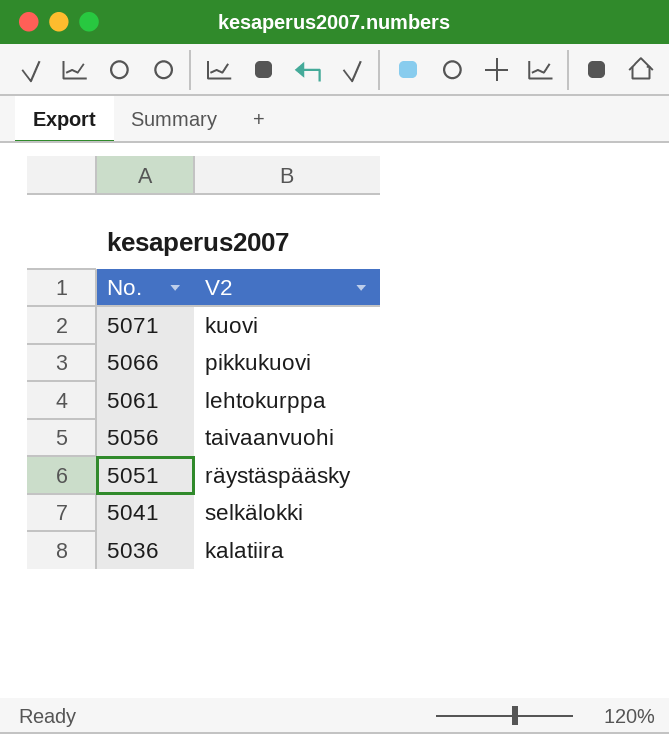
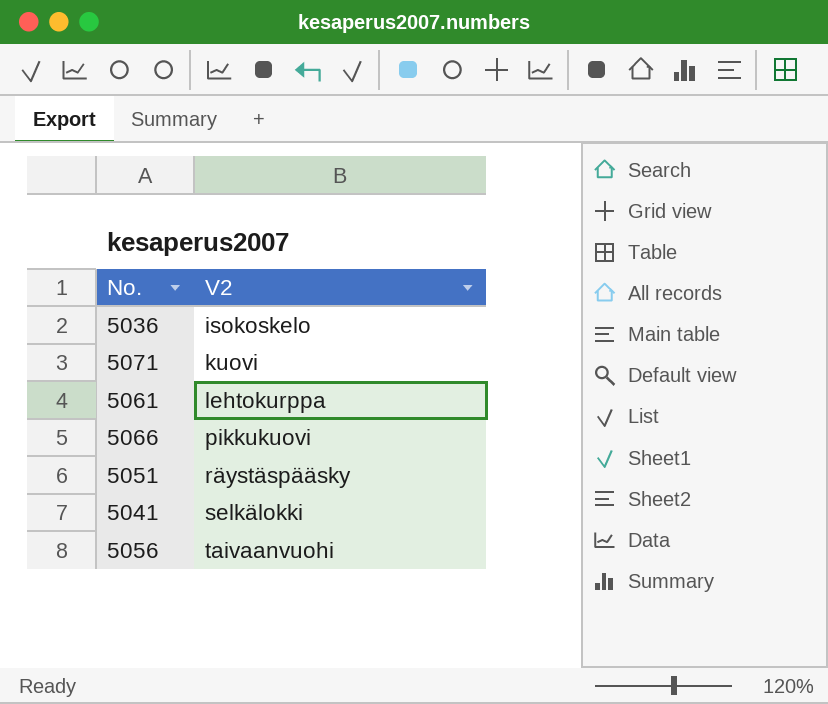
row order: No. descending -> V2 ascending
5036 | V2: kalatiira -> isokoskelo

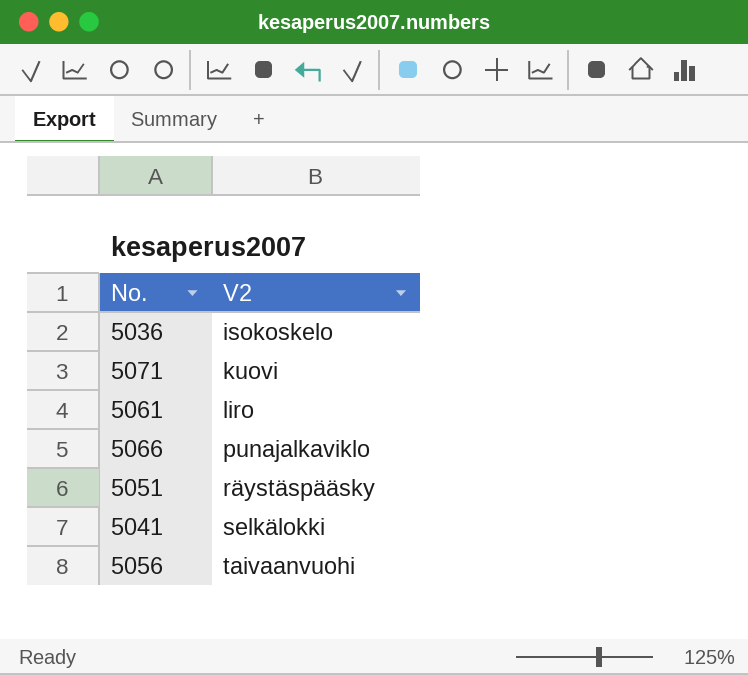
5061 | V2: lehtokurppa -> liro
5066 | V2: pikkukuovi -> punajalkaviklo

